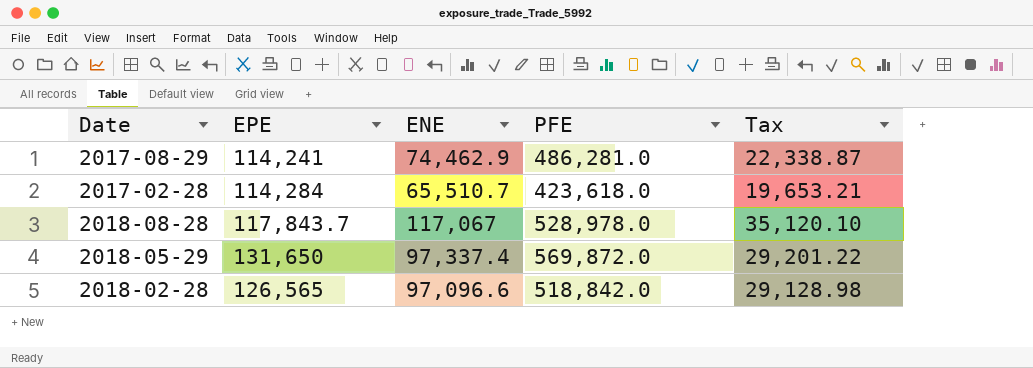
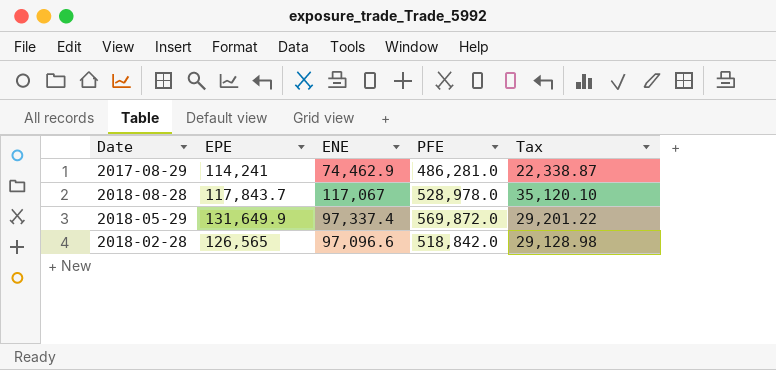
row 2017-02-28: 114,284 | 65,510.7 | 423,618.0 | 19,653.21 -> none
2018-05-29 | EPE: 131,650 -> 131,649.9

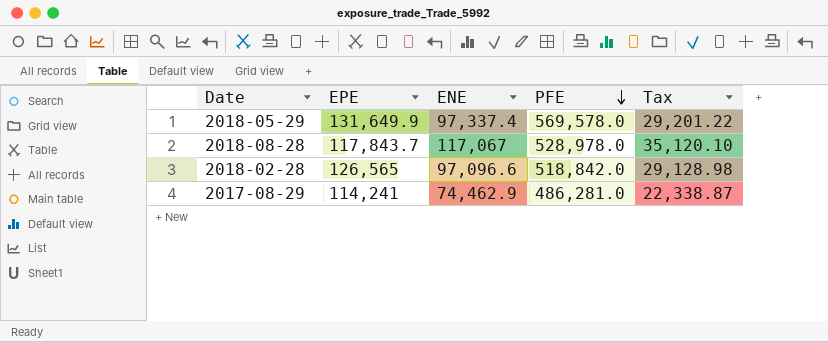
row order: none -> PFE descending
2018-05-29 | PFE: 569,872.0 -> 569,578.0

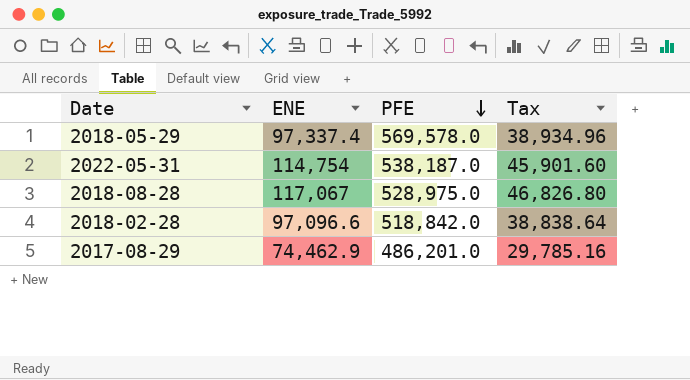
column EPE | position: 2 -> none
column Tax | formula: [ENE] * 0.3 -> [ENE] * 0.4
row 2022-05-31: none -> 114,754 | 538,187.0 | 45,901.60
2018-08-28 | PFE: 528,978.0 -> 528,975.0
2017-08-29 | PFE: 486,281.0 -> 486,201.0

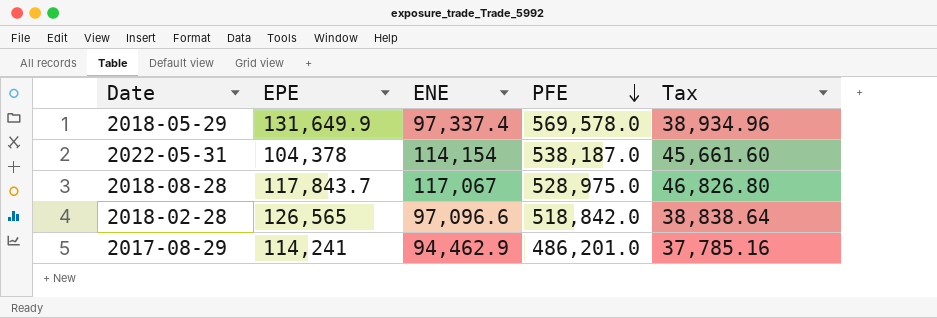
column EPE | position: none -> 2
2022-05-31 | ENE: 114,754 -> 114,154
2022-05-31 | Tax: 45,901.60 -> 45,661.60
2017-08-29 | ENE: 74,462.9 -> 94,462.9
2017-08-29 | Tax: 29,785.16 -> 37,785.16

